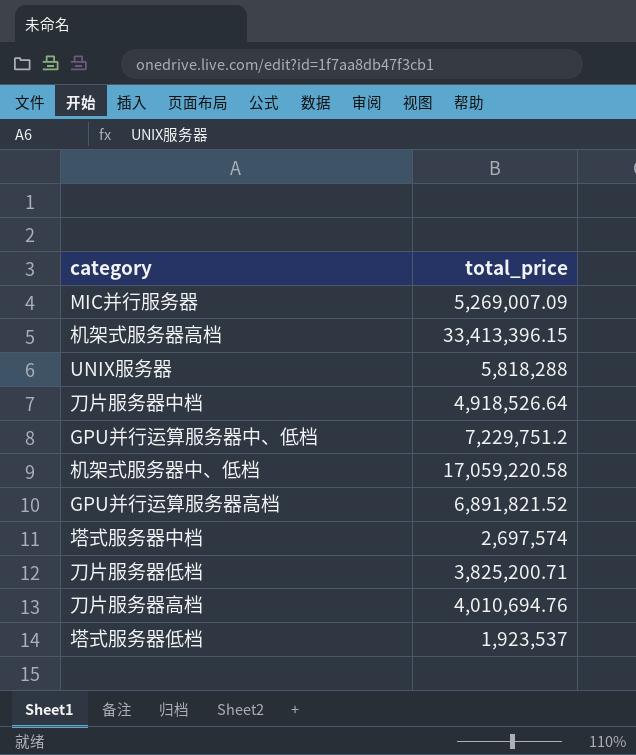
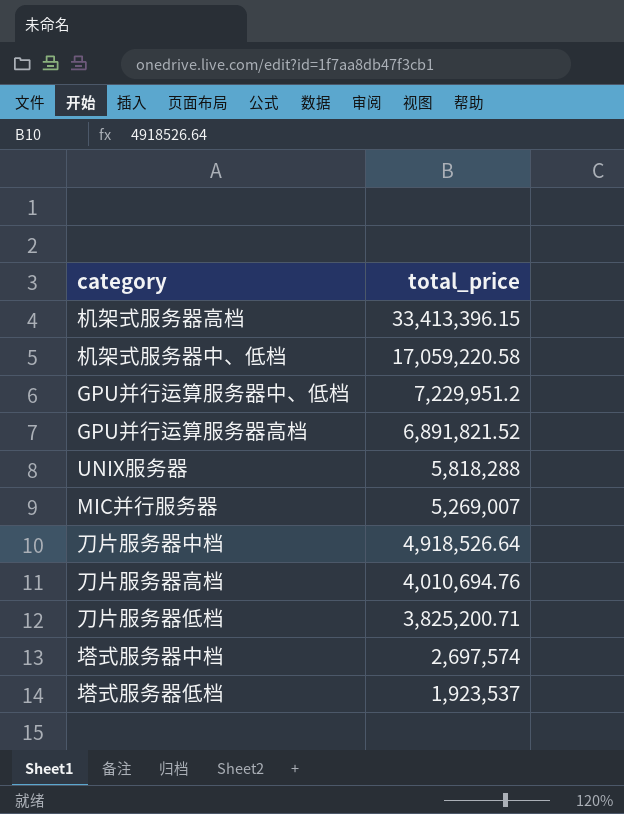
row order: none -> total_price descending
GPU并行运算服务器中、低档 | total_price: 7,229,751.2 -> 7,229,951.2
MIC并行服务器 | total_price: 5,269,007.09 -> 5,269,007

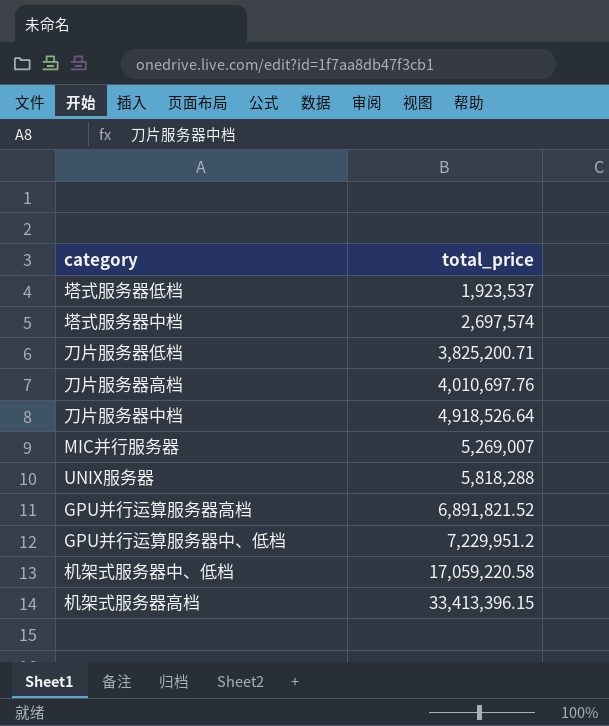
row order: total_price descending -> total_price ascending
刀片服务器高档 | total_price: 4,010,694.76 -> 4,010,697.76

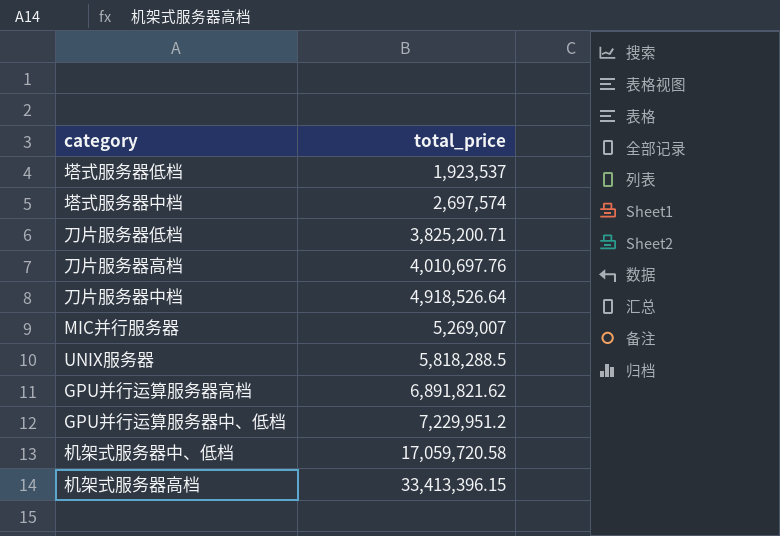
UNIX服务器 | total_price: 5,818,288 -> 5,818,288.5
GPU并行运算服务器高档 | total_price: 6,891,821.52 -> 6,891,821.62
机架式服务器中、低档 | total_price: 17,059,220.58 -> 17,059,720.58

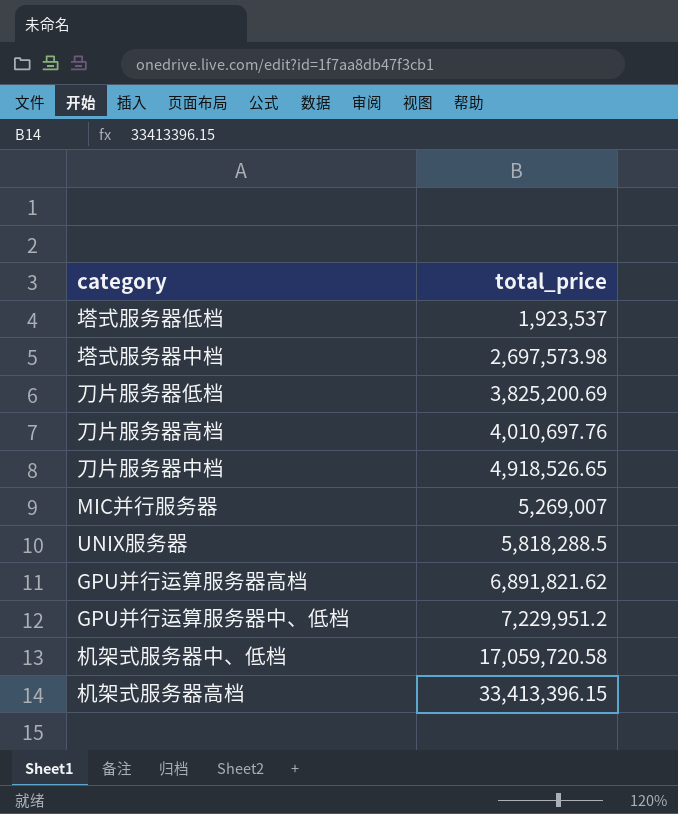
塔式服务器中档 | total_price: 2,697,574 -> 2,697,573.98
刀片服务器低档 | total_price: 3,825,200.71 -> 3,825,200.69
刀片服务器中档 | total_price: 4,918,526.64 -> 4,918,526.65

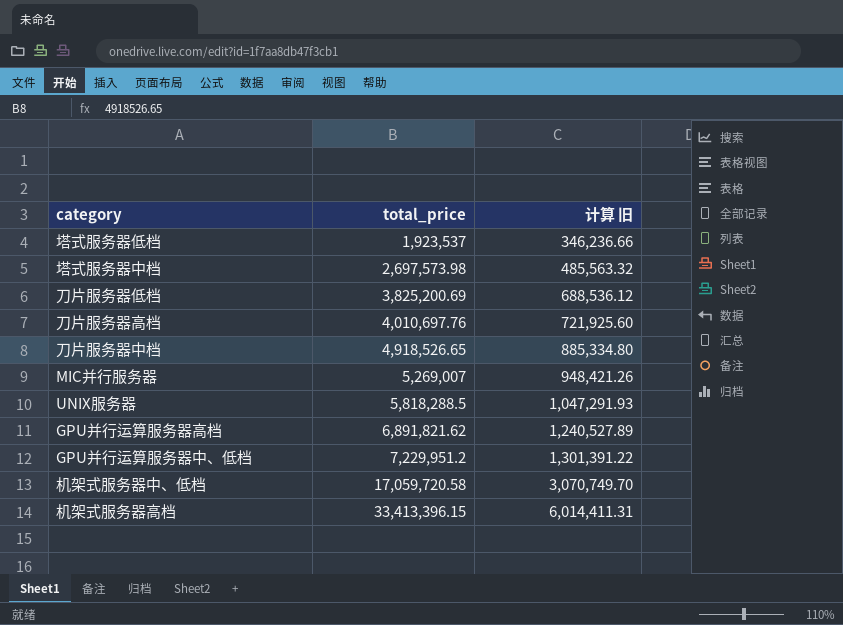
column 计算 旧 | formula: none -> [total_price] * 0.18

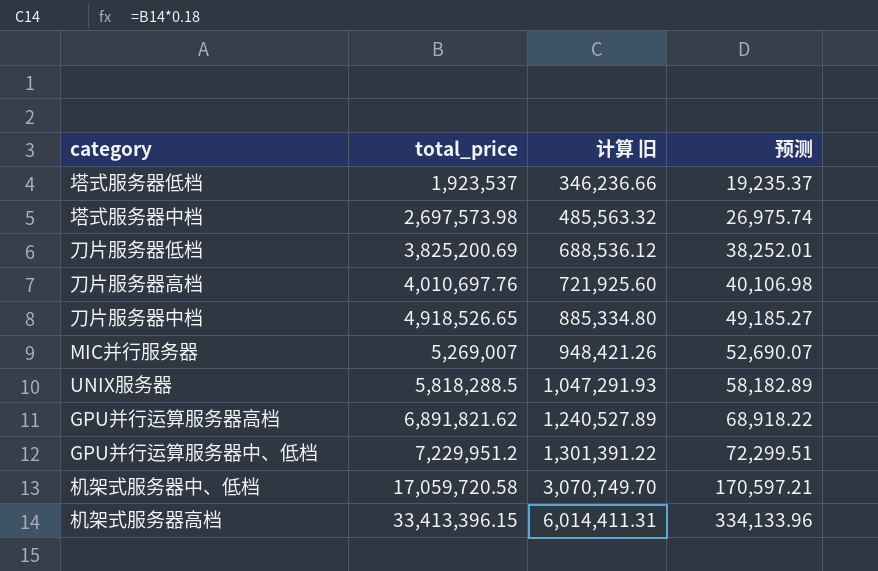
column 预测 | formula: none -> [total_price] * 0.01

